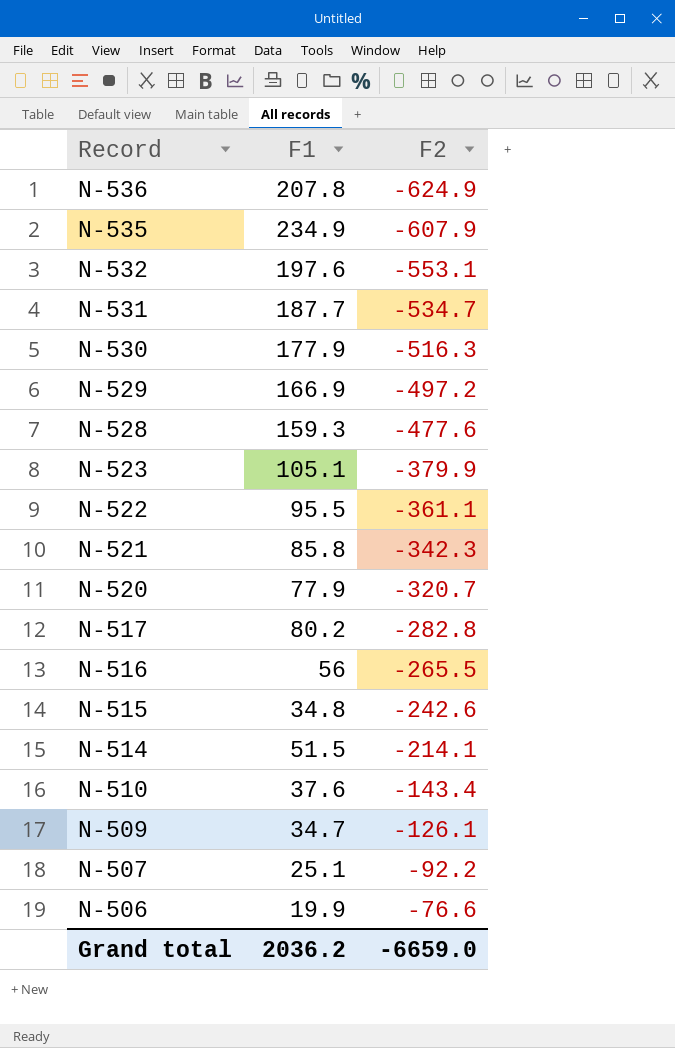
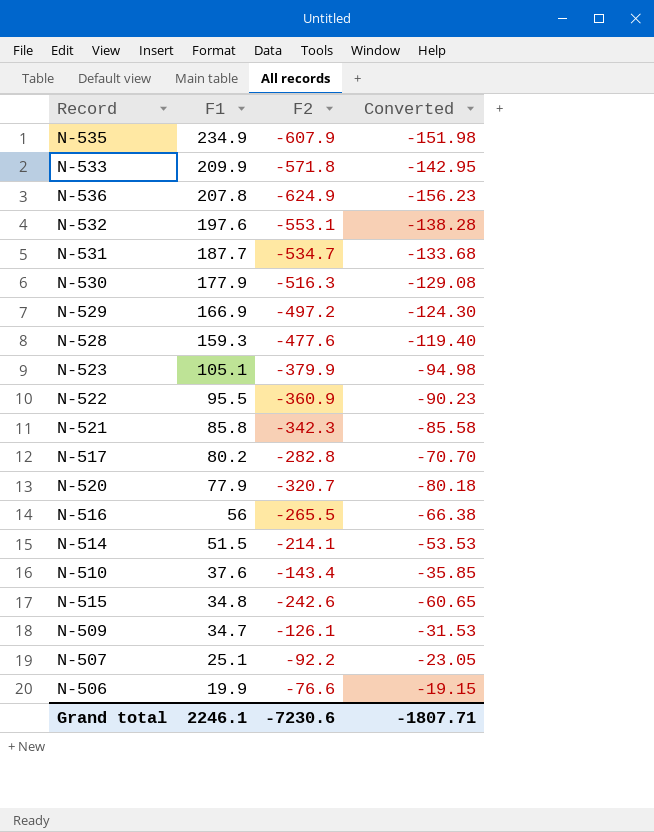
row order: Record descending -> F1 descending
column Converted | formula: none -> [F2] * 0.25
row N-533: none -> 209.9 | -571.8 | -142.95
N-522 | F2: -361.1 -> -360.9
Grand total | F1: 2036.2 -> 2246.1
Grand total | F2: -6659.0 -> -7230.6

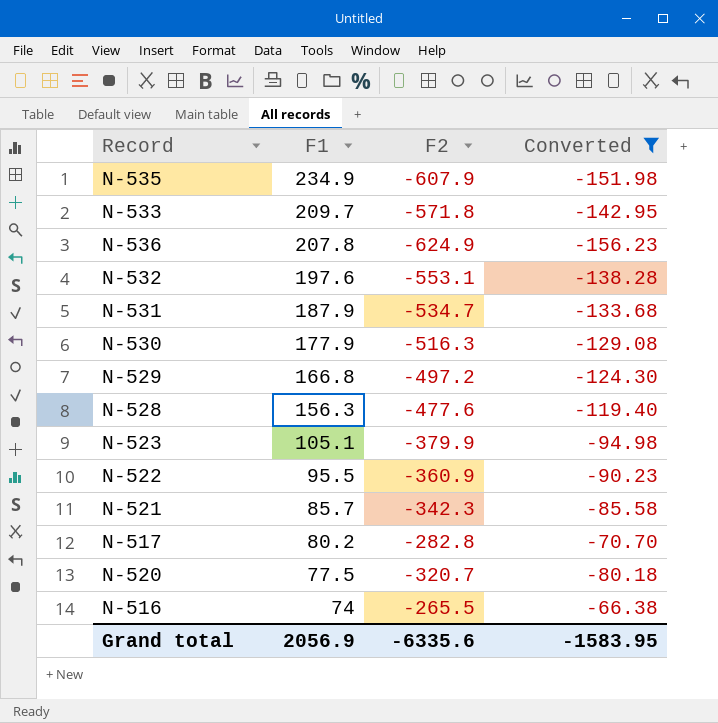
filter: none -> Converted <= -66.38
N-533 | F1: 209.9 -> 209.7
N-531 | F1: 187.7 -> 187.9
N-529 | F1: 166.9 -> 166.8
N-528 | F1: 159.3 -> 156.3
N-521 | F1: 85.8 -> 85.7
N-520 | F1: 77.9 -> 77.5
N-516 | F1: 56 -> 74
Grand total | F1: 2246.1 -> 2056.9
Grand total | F2: -7230.6 -> -6335.6
Grand total | Converted: -1807.71 -> -1583.95

